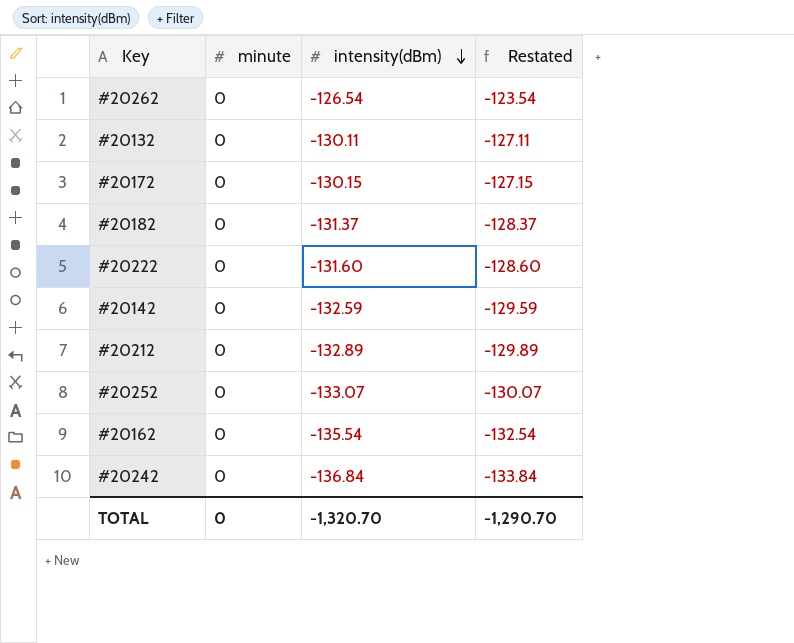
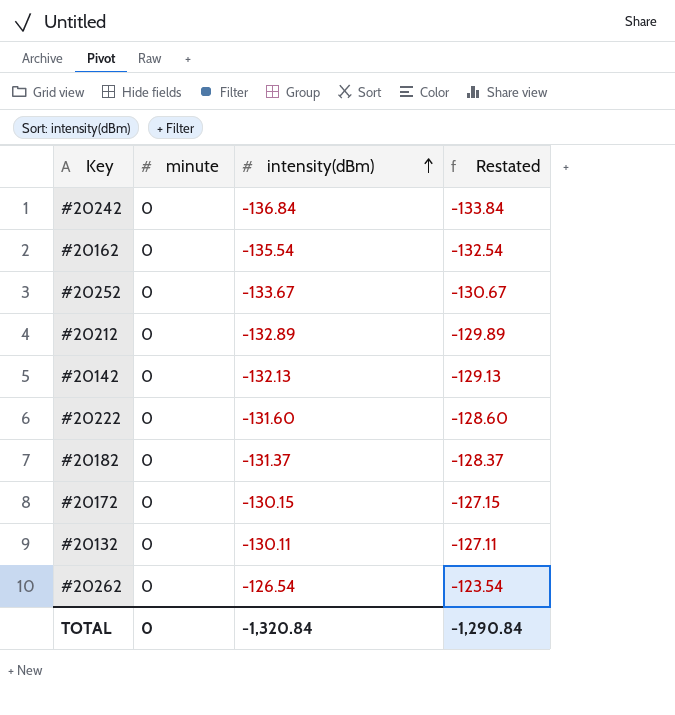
row order: intensity(dBm) descending -> intensity(dBm) ascending
#20252 | intensity(dBm): -133.07 -> -133.67
#20252 | Restated: -130.07 -> -130.67
#20142 | intensity(dBm): -132.59 -> -132.13
#20142 | Restated: -129.59 -> -129.13
TOTAL | intensity(dBm): -1,320.70 -> -1,320.84
TOTAL | Restated: -1,290.70 -> -1,290.84

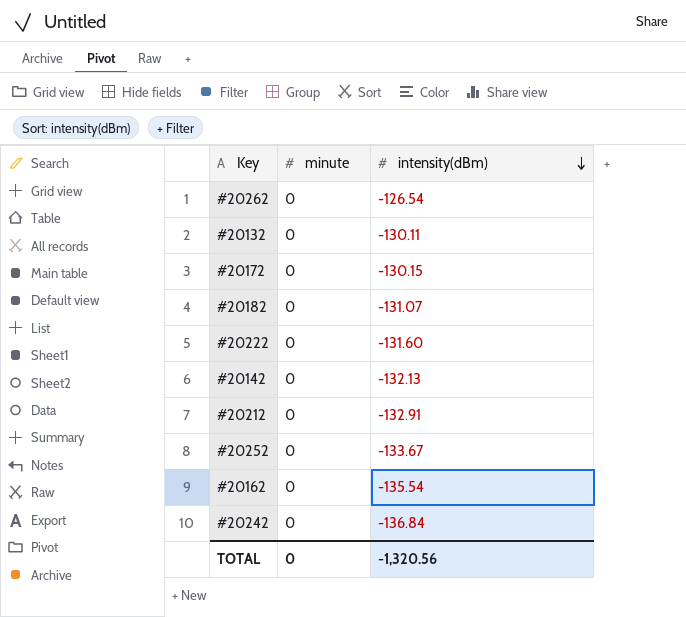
row order: intensity(dBm) ascending -> intensity(dBm) descending
column Restated | formula: [intensity(dBm)] + 3 -> none
#20182 | intensity(dBm): -131.37 -> -131.07
#20212 | intensity(dBm): -132.89 -> -132.91
TOTAL | intensity(dBm): -1,320.84 -> -1,320.56

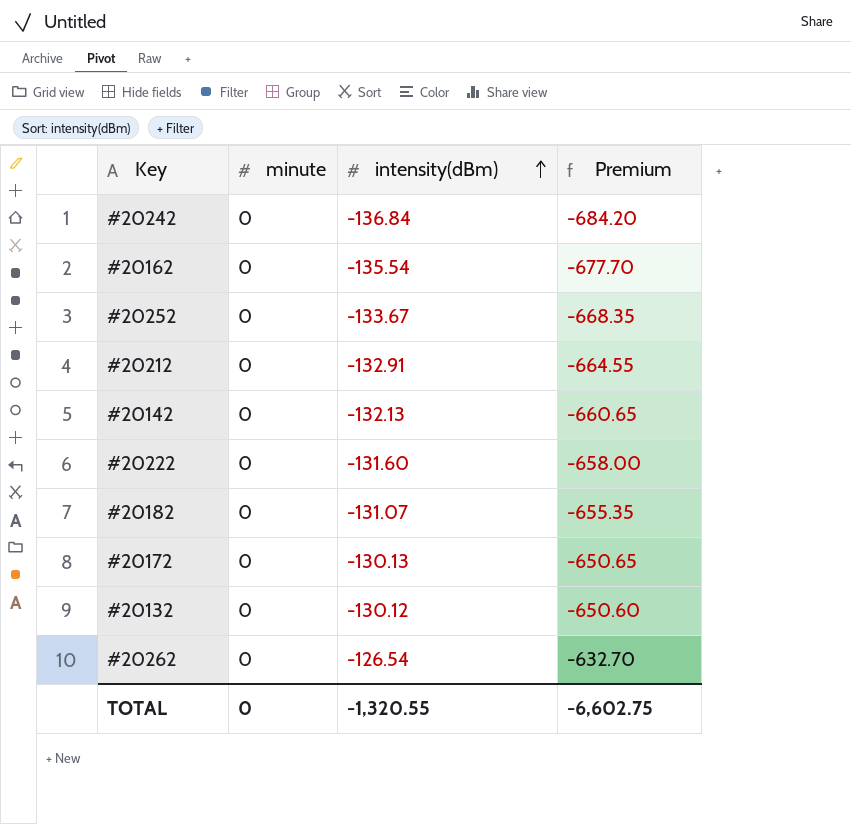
row order: intensity(dBm) descending -> intensity(dBm) ascending
column Premium | formula: none -> [intensity(dBm)] * 5
#20172 | intensity(dBm): -130.15 -> -130.13
#20132 | intensity(dBm): -130.11 -> -130.12
TOTAL | intensity(dBm): -1,320.56 -> -1,320.55

